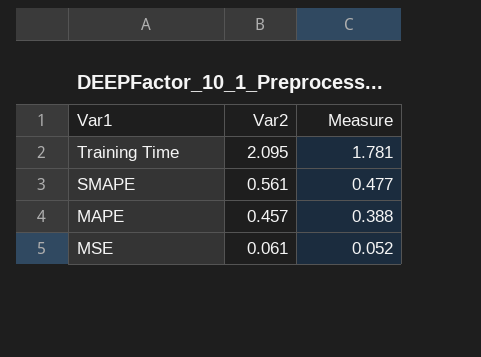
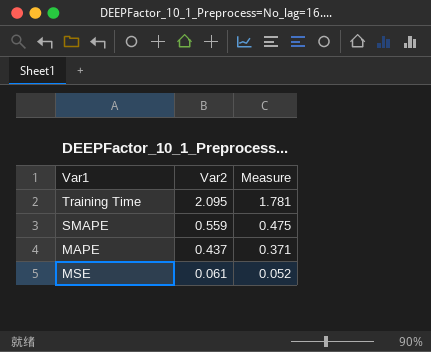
SMAPE | Var2: 0.561 -> 0.559
SMAPE | Measure: 0.477 -> 0.475
MAPE | Var2: 0.457 -> 0.437
MAPE | Measure: 0.388 -> 0.371

